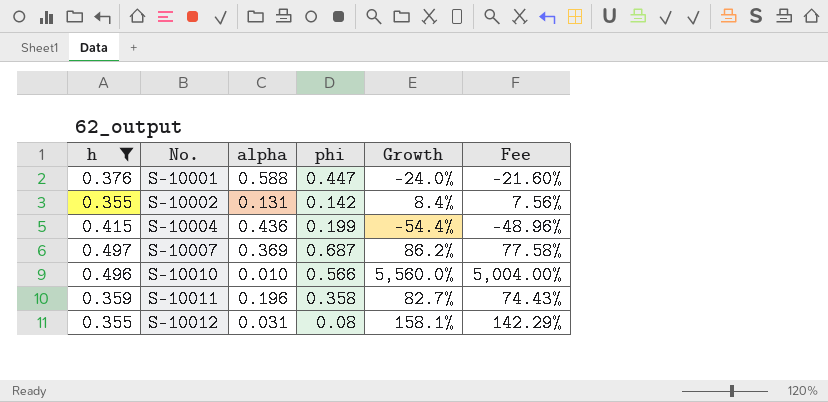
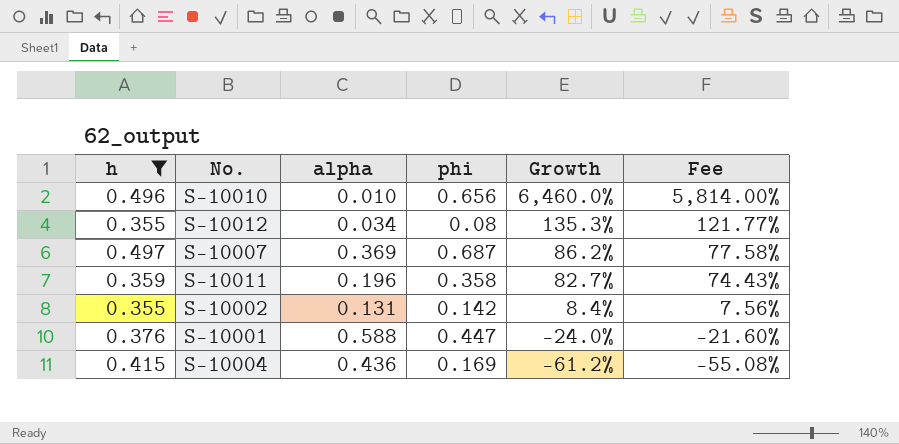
row order: No. ascending -> Growth descending
S-10010 | phi: 0.566 -> 0.656
S-10010 | Growth: 5,560.0% -> 6,460.0%
S-10010 | Fee: 5,004.00% -> 5,814.00%
S-10012 | alpha: 0.031 -> 0.034
S-10012 | Growth: 158.1% -> 135.3%
S-10012 | Fee: 142.29% -> 121.77%
S-10004 | phi: 0.199 -> 0.169
S-10004 | Growth: -54.4% -> -61.2%
S-10004 | Fee: -48.96% -> -55.08%

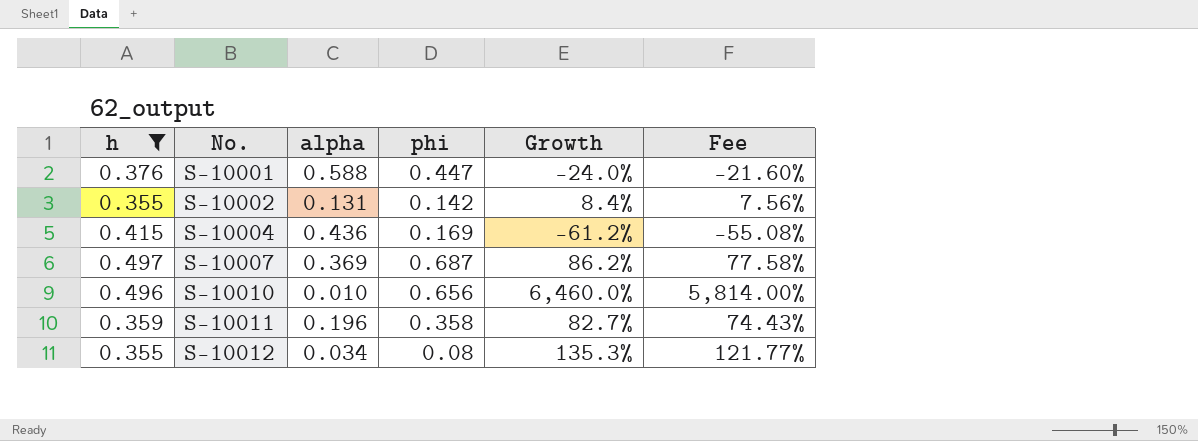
row order: Growth descending -> No. ascending

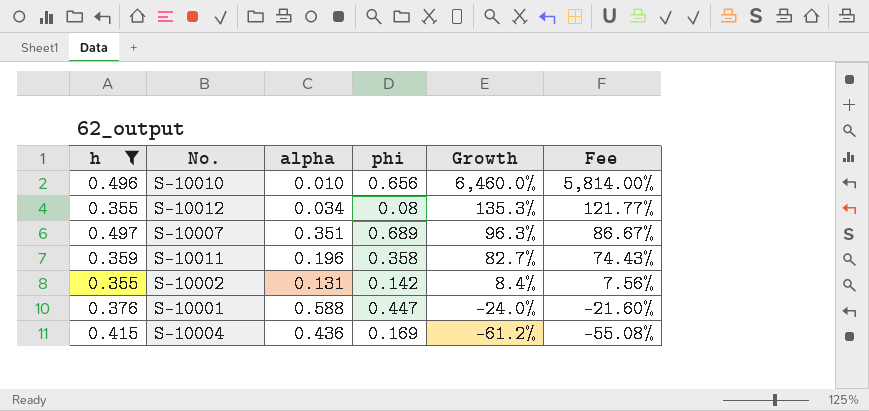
row order: No. ascending -> Growth descending
S-10007 | alpha: 0.369 -> 0.351
S-10007 | phi: 0.687 -> 0.689
S-10007 | Growth: 86.2% -> 96.3%
S-10007 | Fee: 77.58% -> 86.67%

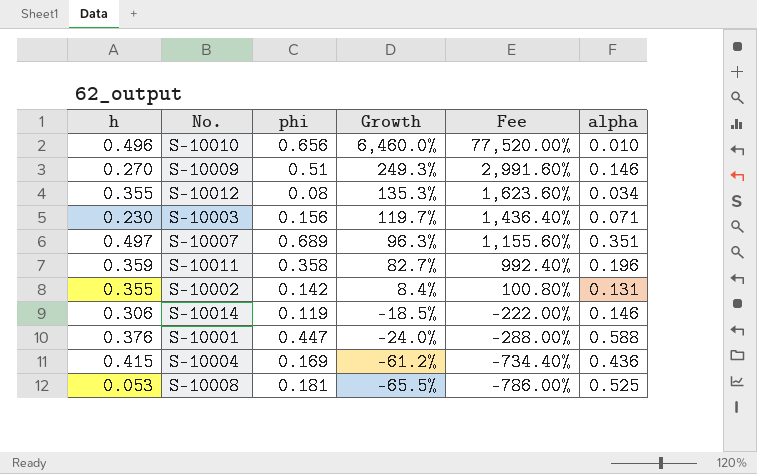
filter: h >= 0.355 -> none
column Fee | formula: [Growth] * 0.9 -> [Growth] * 12
column alpha | position: 3 -> 6

